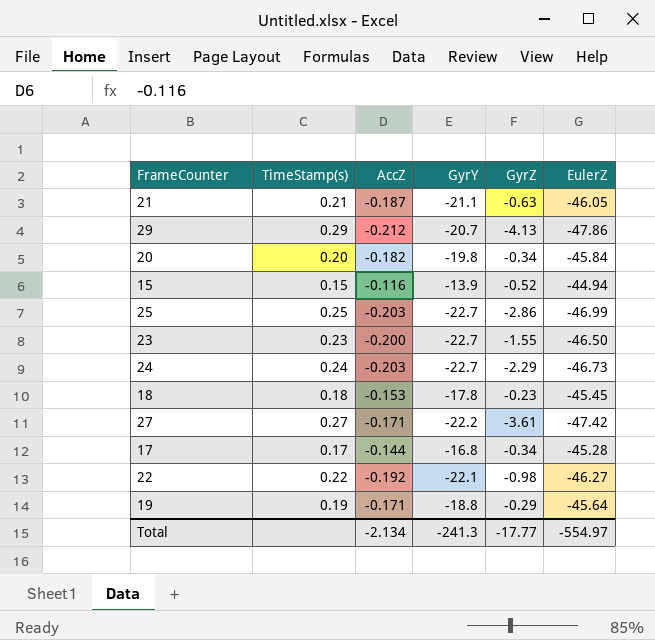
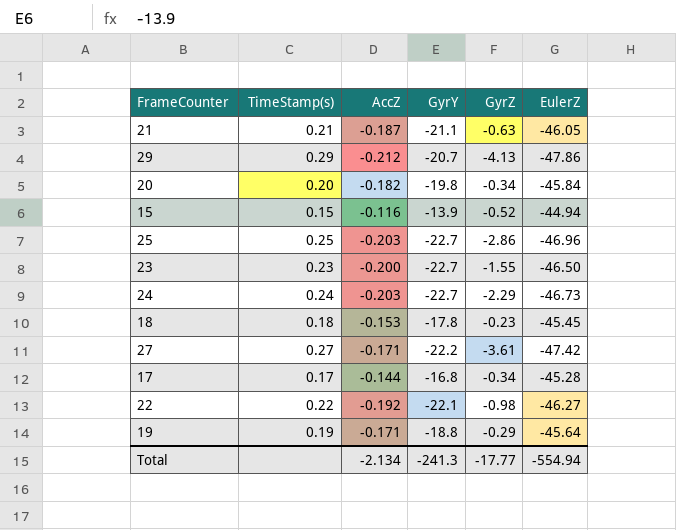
25 | EulerZ: -46.99 -> -46.96
Total | EulerZ: -554.97 -> -554.94

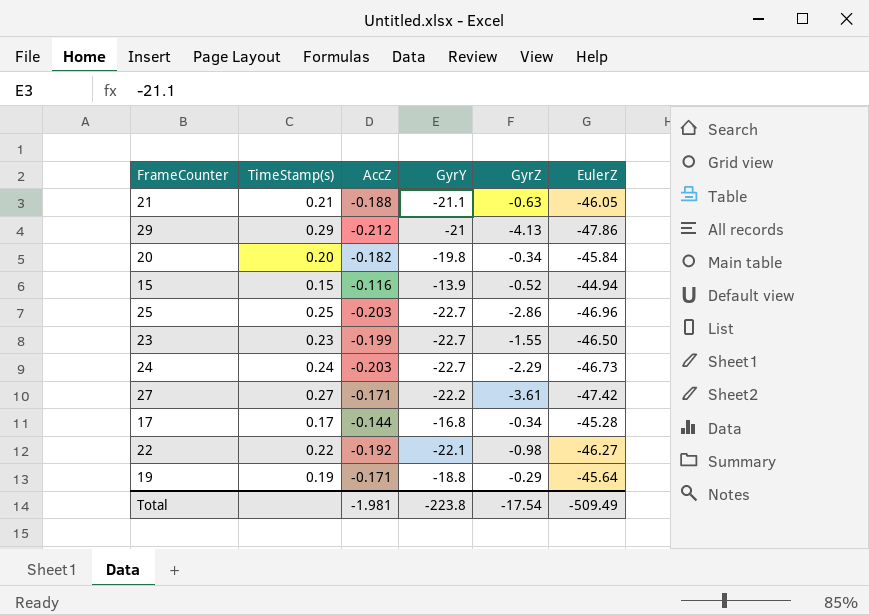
row 18: 0.18 | -0.153 | -17.8 | -0.23 | -45.45 -> none
21 | AccZ: -0.187 -> -0.188
29 | GyrY: -20.7 -> -21
23 | AccZ: -0.200 -> -0.199
Total | AccZ: -2.134 -> -1.981
Total | GyrY: -241.3 -> -223.8
Total | GyrZ: -17.77 -> -17.54
Total | EulerZ: -554.94 -> -509.49

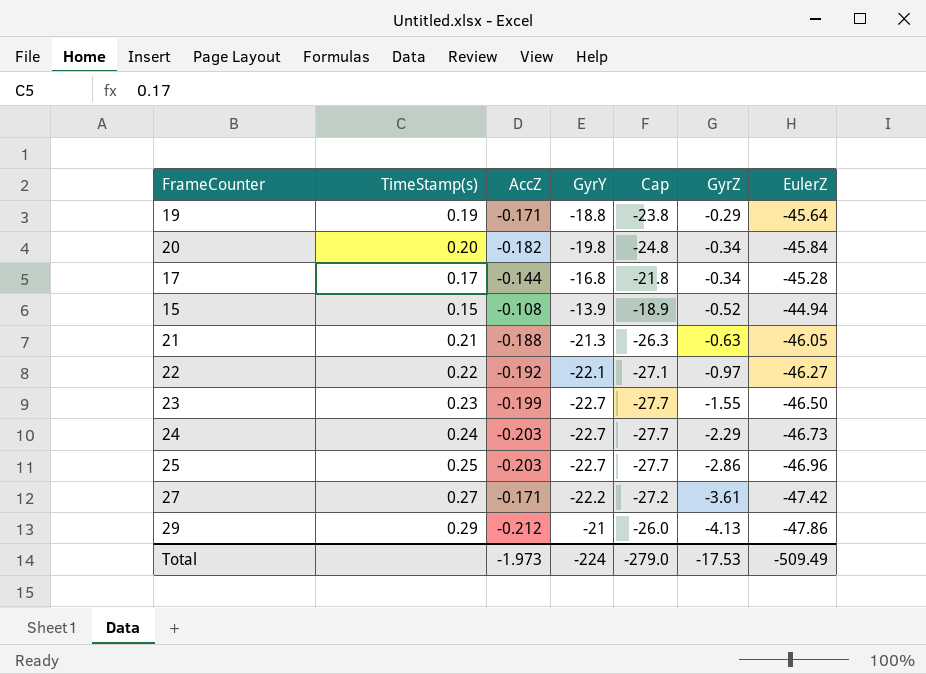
row order: none -> GyrZ descending
column Cap | formula: none -> [GyrY] - 5
15 | AccZ: -0.116 -> -0.108
21 | GyrY: -21.1 -> -21.3
22 | GyrZ: -0.98 -> -0.97
Total | AccZ: -1.981 -> -1.973
Total | GyrY: -223.8 -> -224
Total | GyrZ: -17.54 -> -17.53

